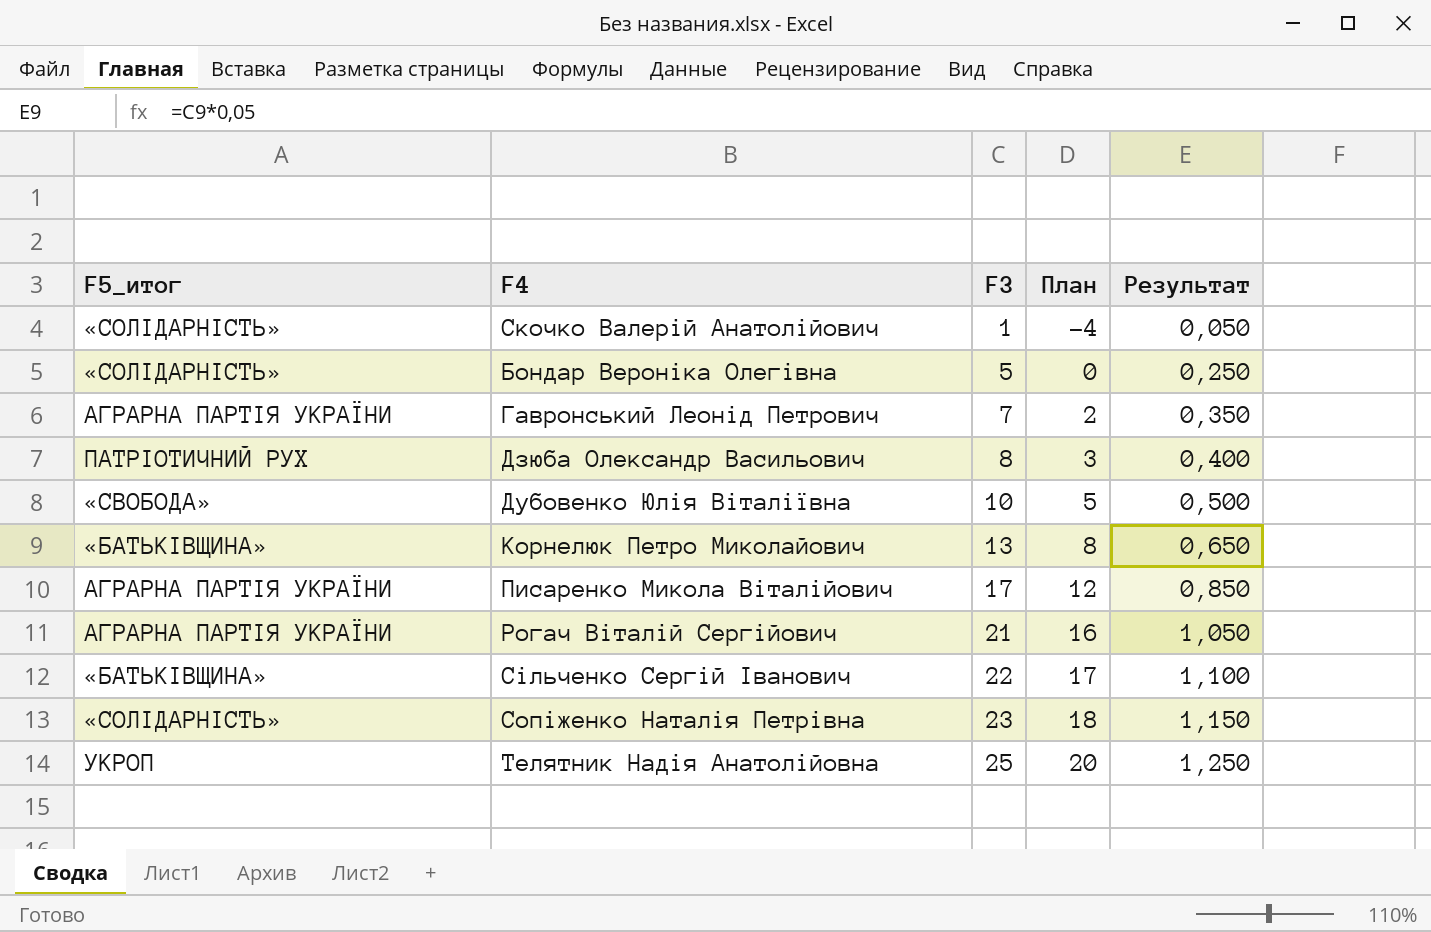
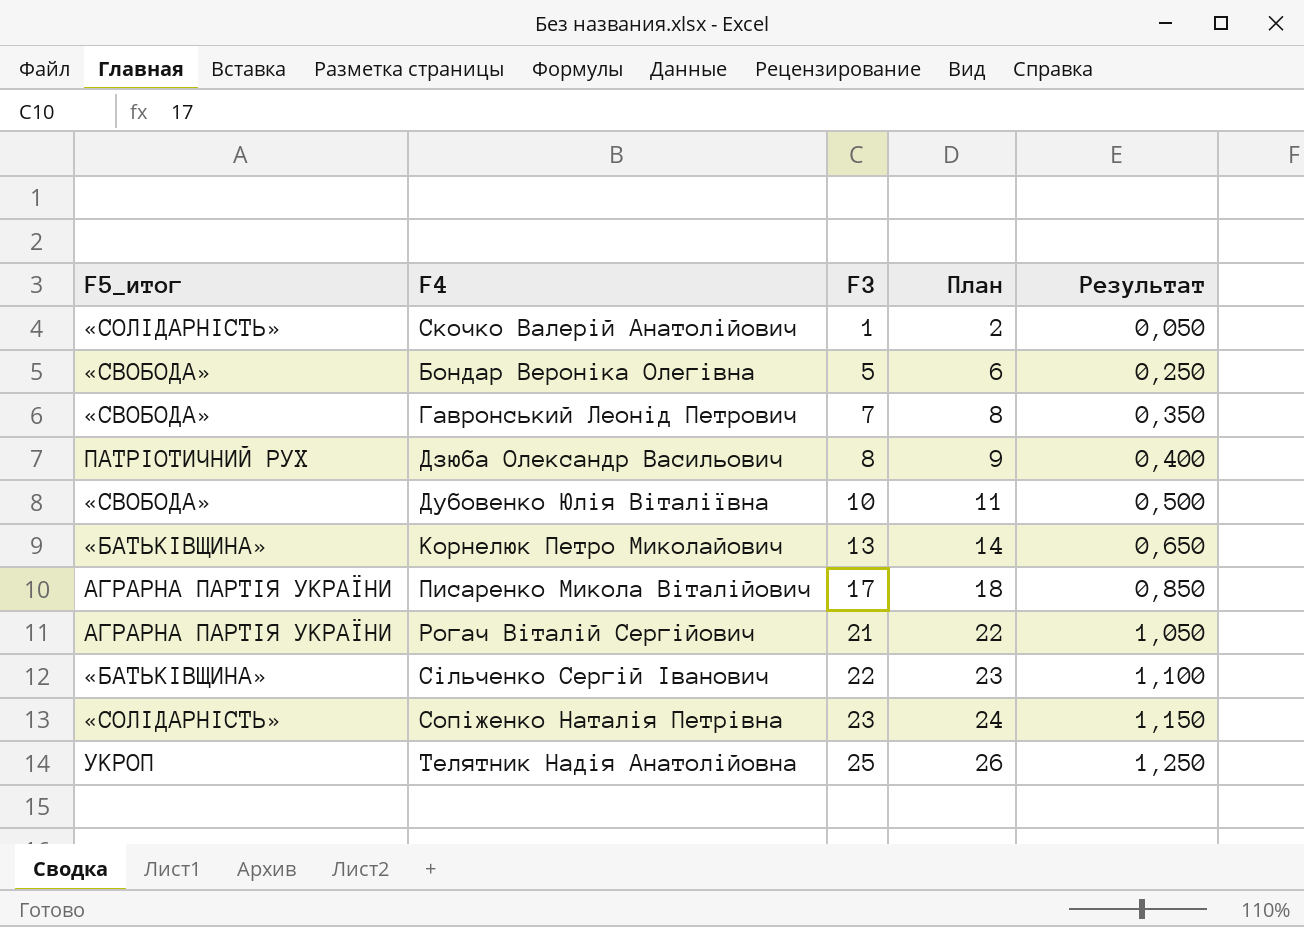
column План | formula: [F3] - 5 -> [F3] + 1
Бондар Вероніка Олегівна | F5_итог: «СОЛІДАРНІСТЬ» -> «СВОБОДА»
Гавронський Леонід Петрович | F5_итог: АГРАРНА ПАРТІЯ УКРАЇНИ -> «СВОБОДА»

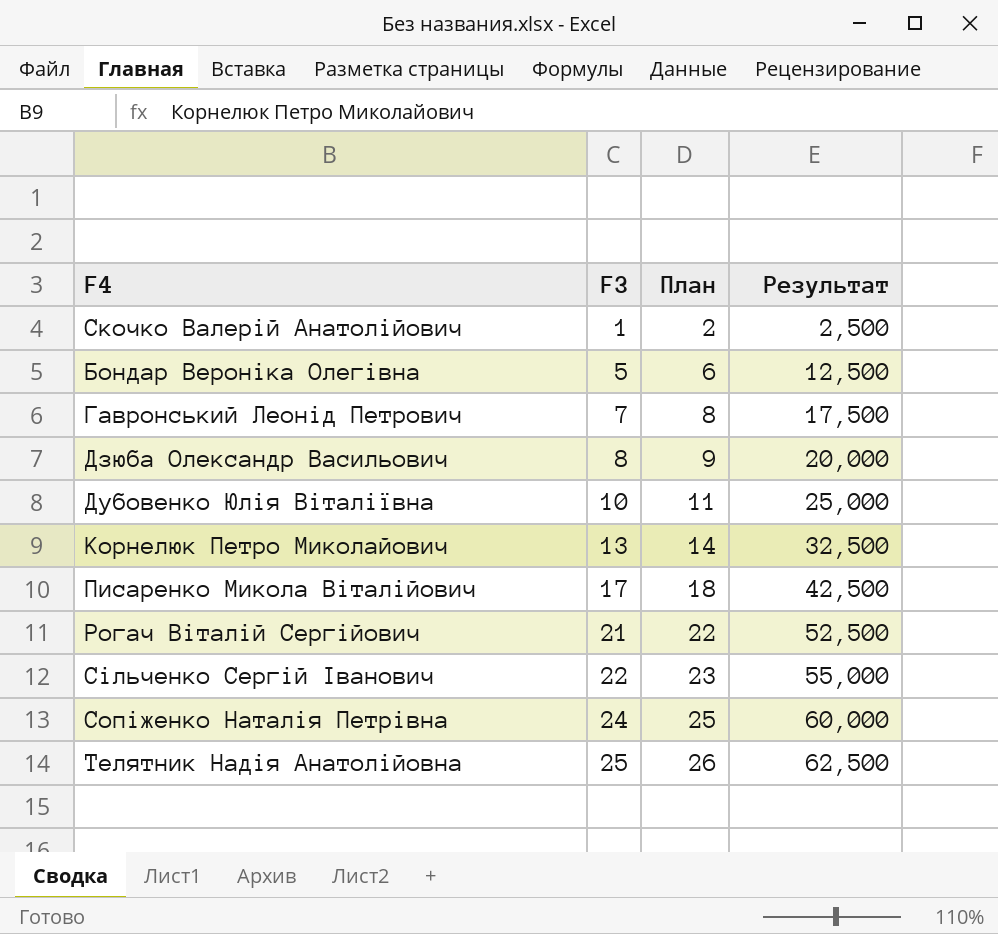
column F5_итог | position: 1 -> none
column Результат | formula: [F3] * 0,05 -> [F3] * 2,5
Сопіженко Наталія Петрівна | F3: 23 -> 24
Сопіженко Наталія Петрівна | План: 24 -> 25

